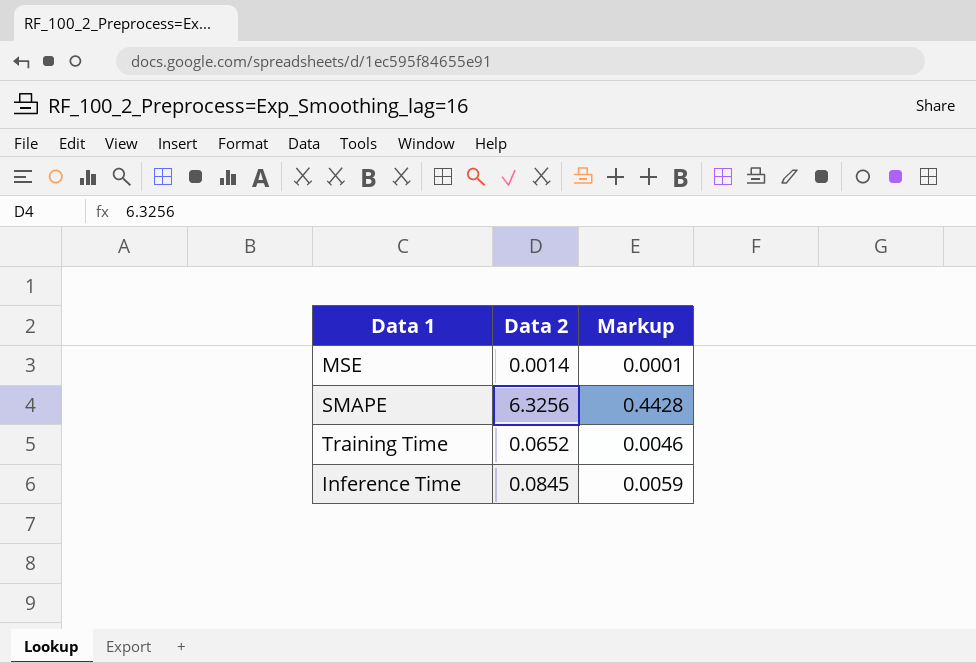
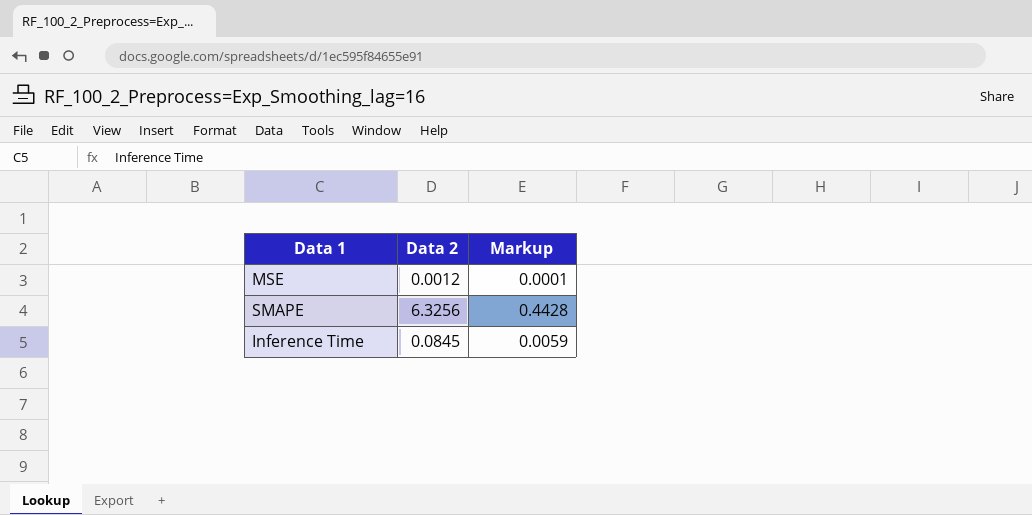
row Training Time: 0.0652 | 0.0046 -> none
MSE | Data 2: 0.0014 -> 0.0012

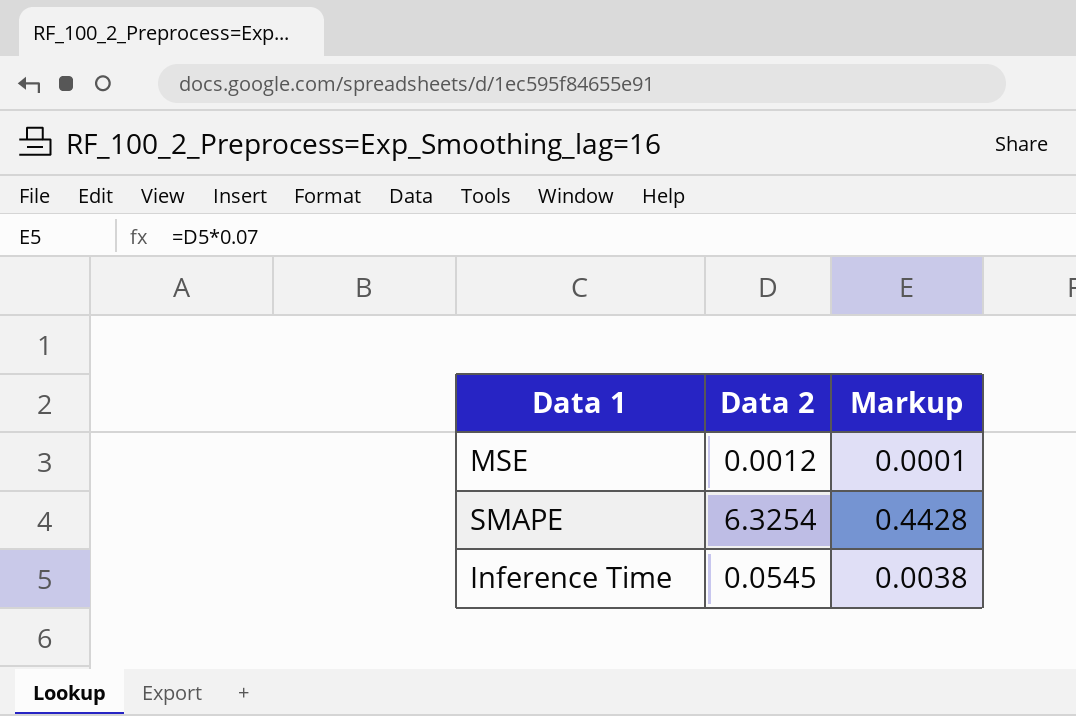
SMAPE | Data 2: 6.3256 -> 6.3254
Inference Time | Data 2: 0.0845 -> 0.0545
Inference Time | Markup: 0.0059 -> 0.0038

